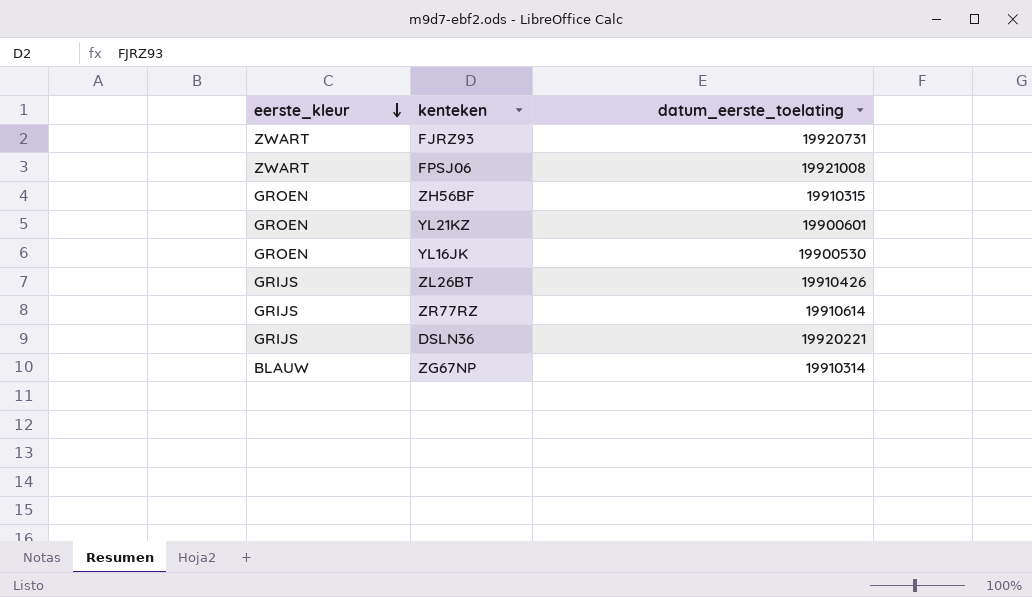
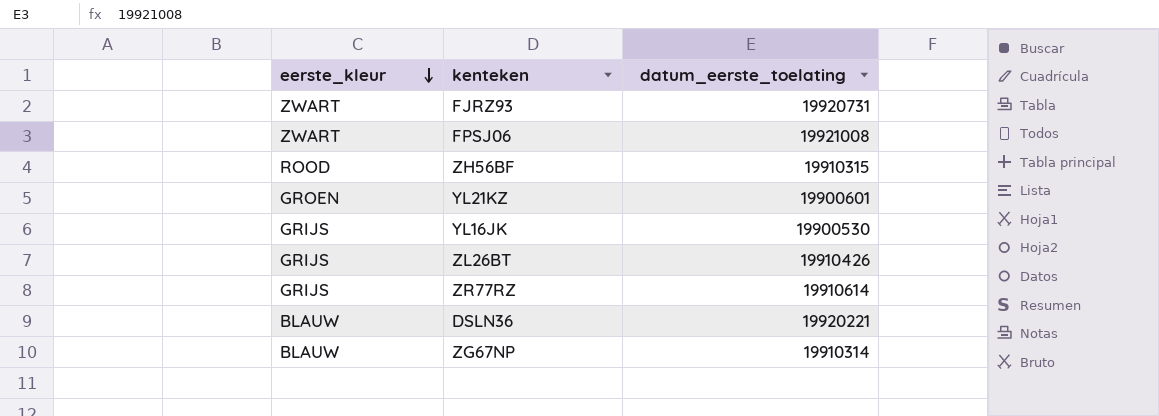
ZH56BF | eerste_kleur: GROEN -> ROOD
YL16JK | eerste_kleur: GROEN -> GRIJS
DSLN36 | eerste_kleur: GRIJS -> BLAUW

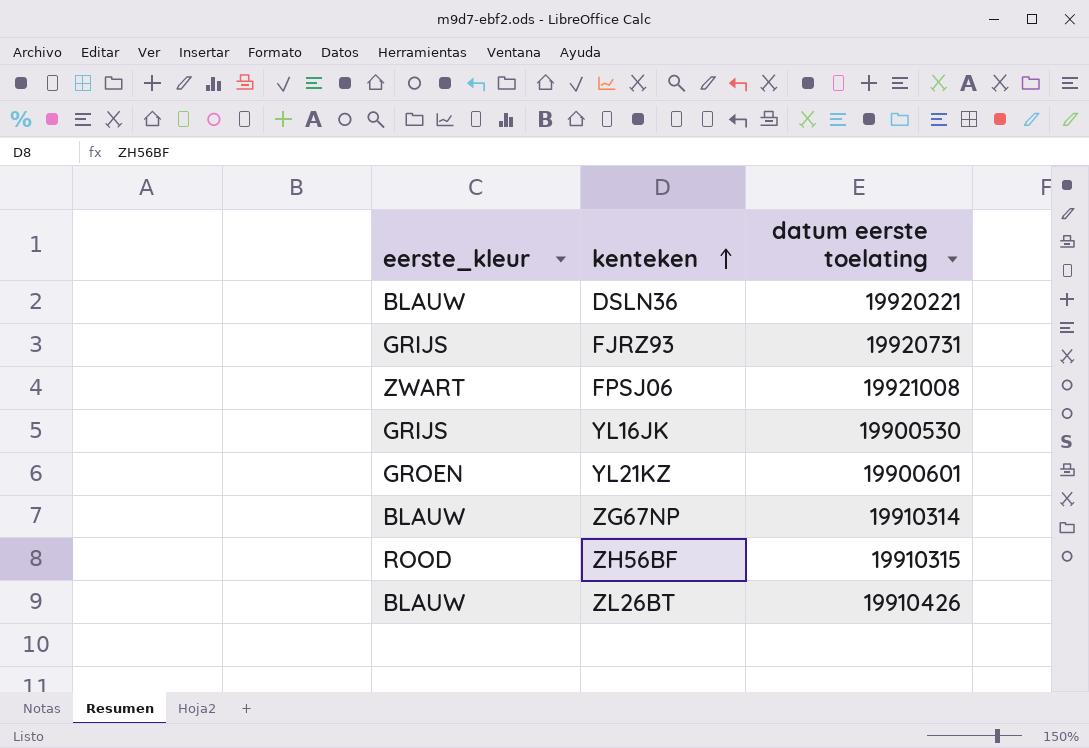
row order: eerste_kleur descending -> kenteken ascending
column name: datum_eerste_toelating -> datum eerste toelating
row ZR77RZ: GRIJS | 19910614 -> none
FJRZ93 | eerste_kleur: ZWART -> GRIJS
ZL26BT | eerste_kleur: GRIJS -> BLAUW

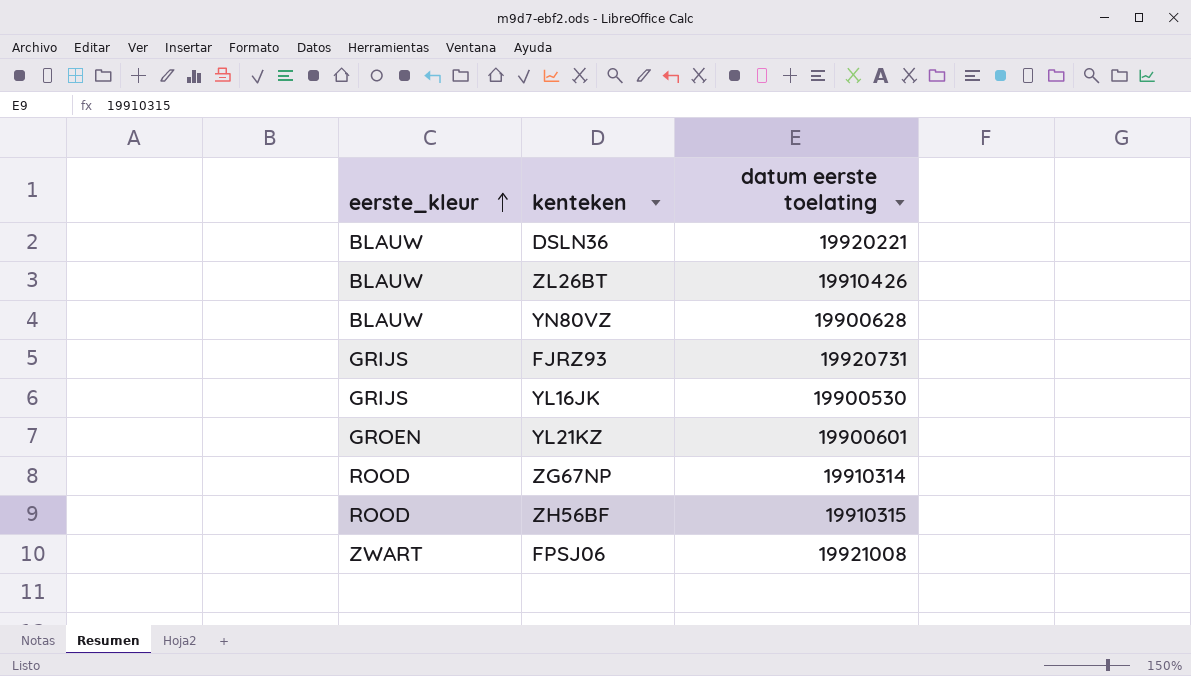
row order: kenteken ascending -> eerste_kleur ascending
row YN80VZ: none -> BLAUW | 19900628
ZG67NP | eerste_kleur: BLAUW -> ROOD

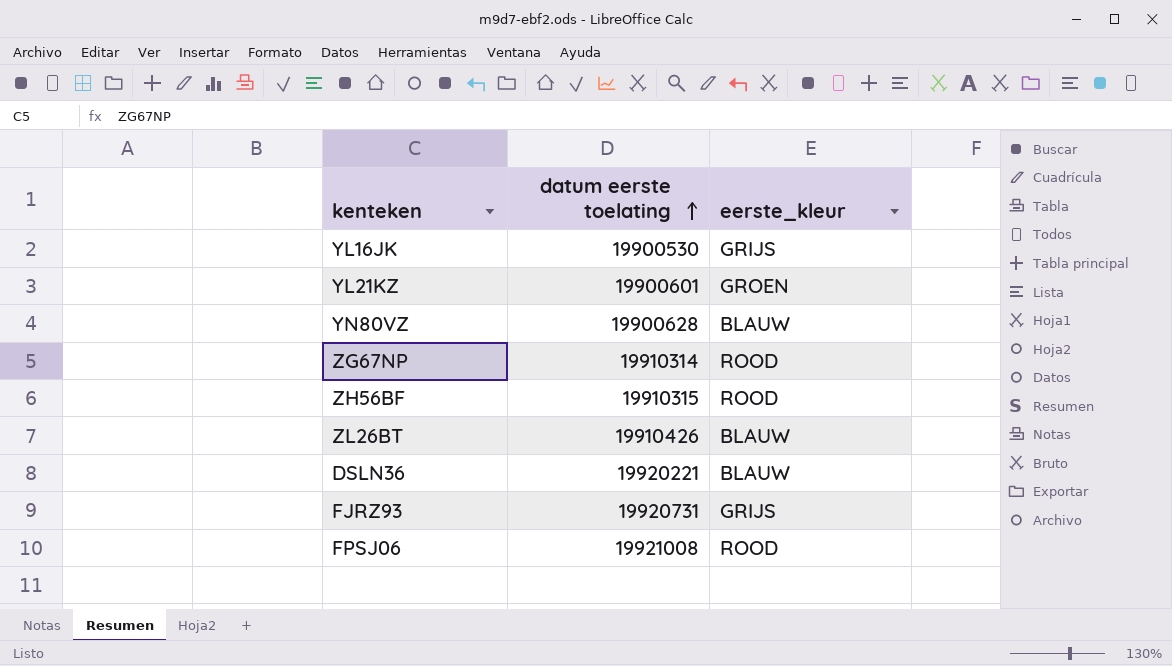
row order: eerste_kleur ascending -> datum eerste toelating ascending
column eerste_kleur | position: 1 -> 3
FPSJ06 | eerste_kleur: ZWART -> ROOD

